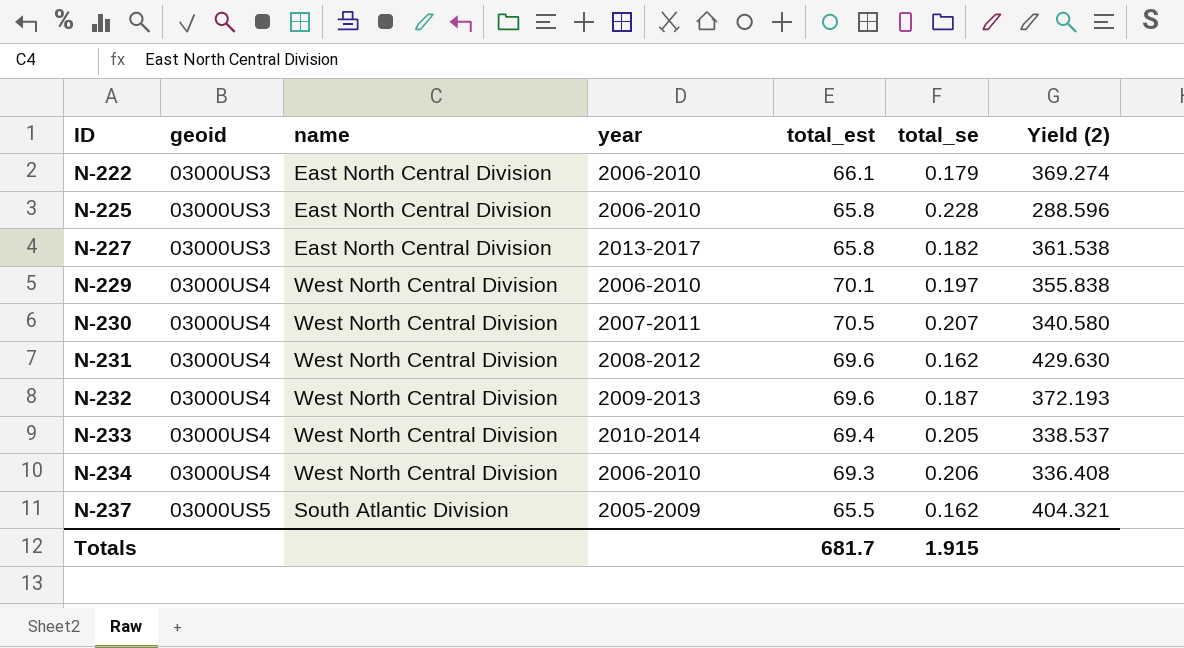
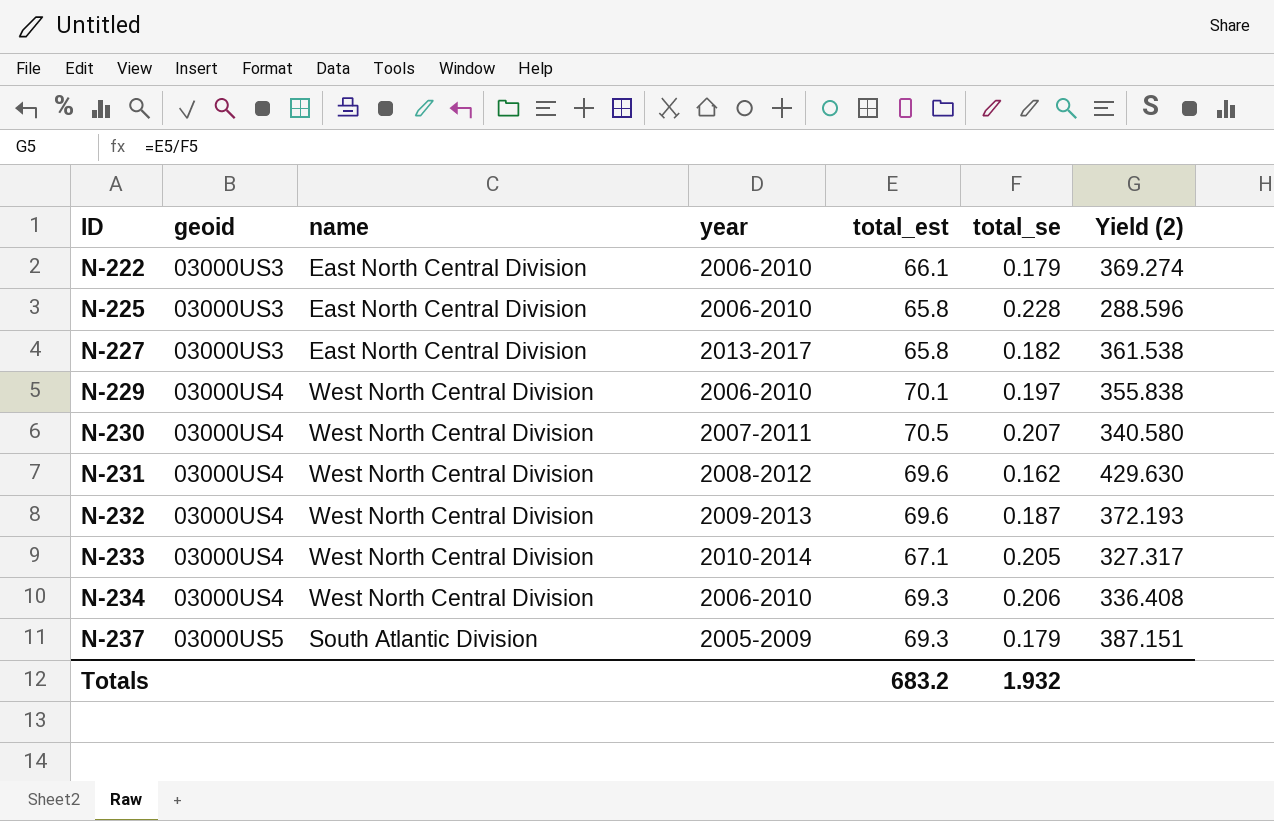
N-233 | total_est: 69.4 -> 67.1
N-233 | Yield (2): 338.537 -> 327.317
N-237 | total_est: 65.5 -> 69.3
N-237 | total_se: 0.162 -> 0.179
N-237 | Yield (2): 404.321 -> 387.151
Totals | total_est: 681.7 -> 683.2
Totals | total_se: 1.915 -> 1.932

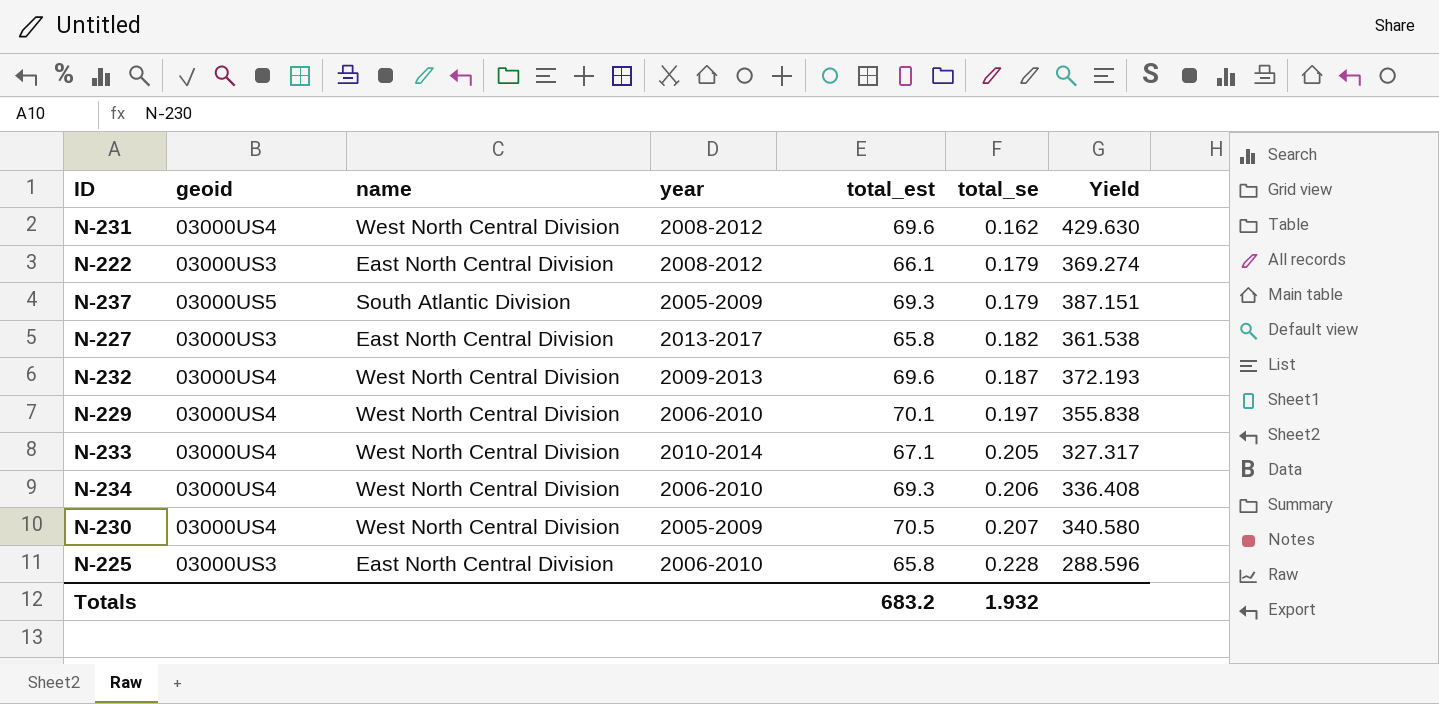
row order: ID ascending -> total_se ascending
column name: Yield (2) -> Yield
N-222 | year: 2006-2010 -> 2008-2012
N-230 | year: 2007-2011 -> 2005-2009

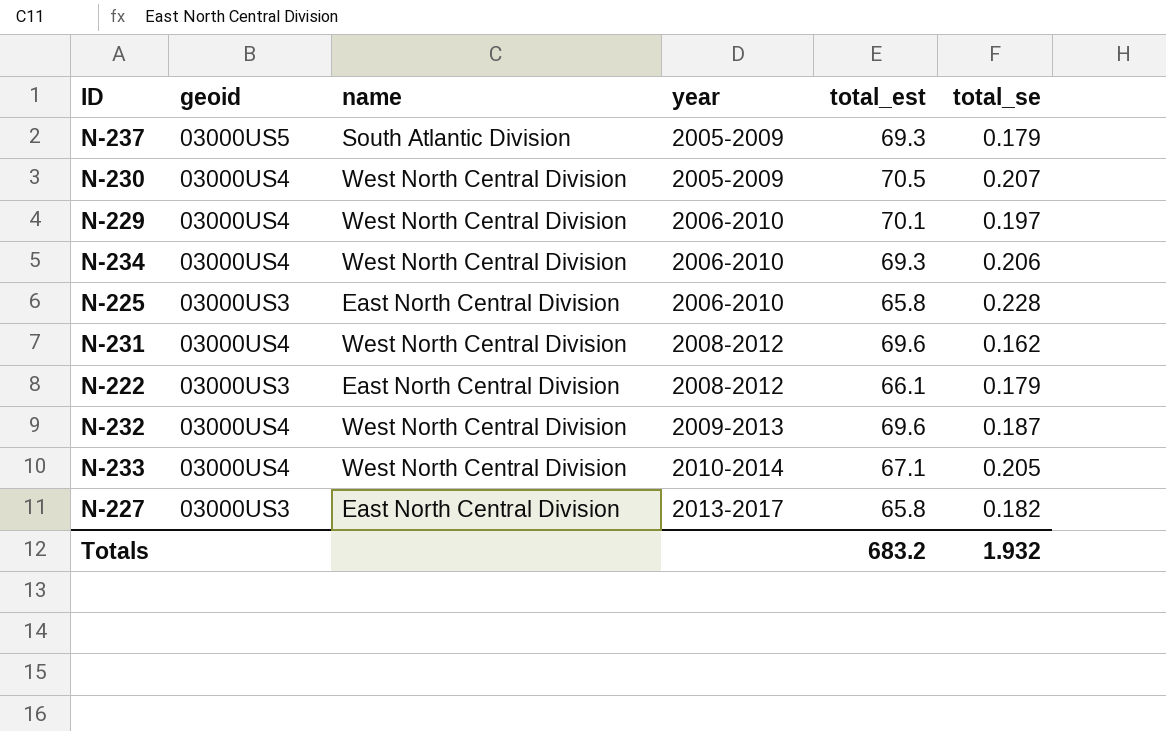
row order: total_se ascending -> year ascending
column Yield | formula: [total_est] / [total_se] -> none

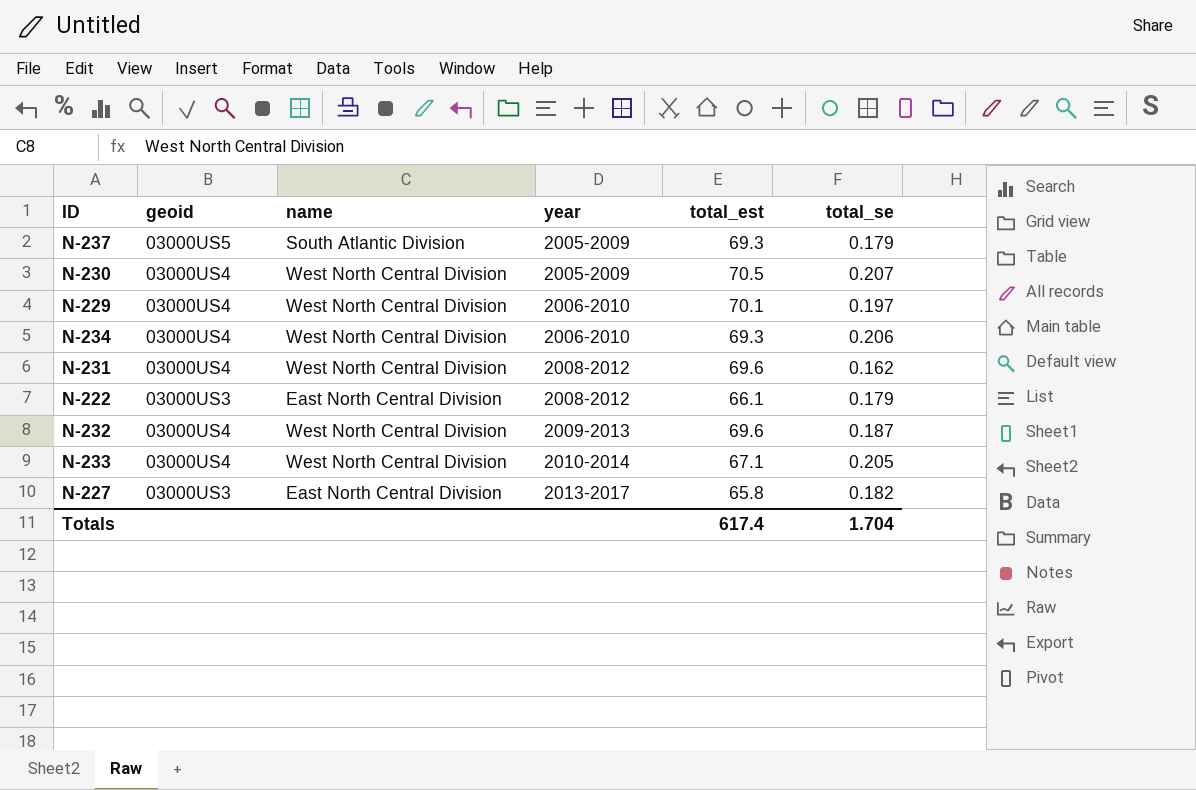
row N-225: 03000US3 | East North Central Division | 2006-2010 | 65.8 | 0.228 -> none
Totals | total_est: 683.2 -> 617.4
Totals | total_se: 1.932 -> 1.704

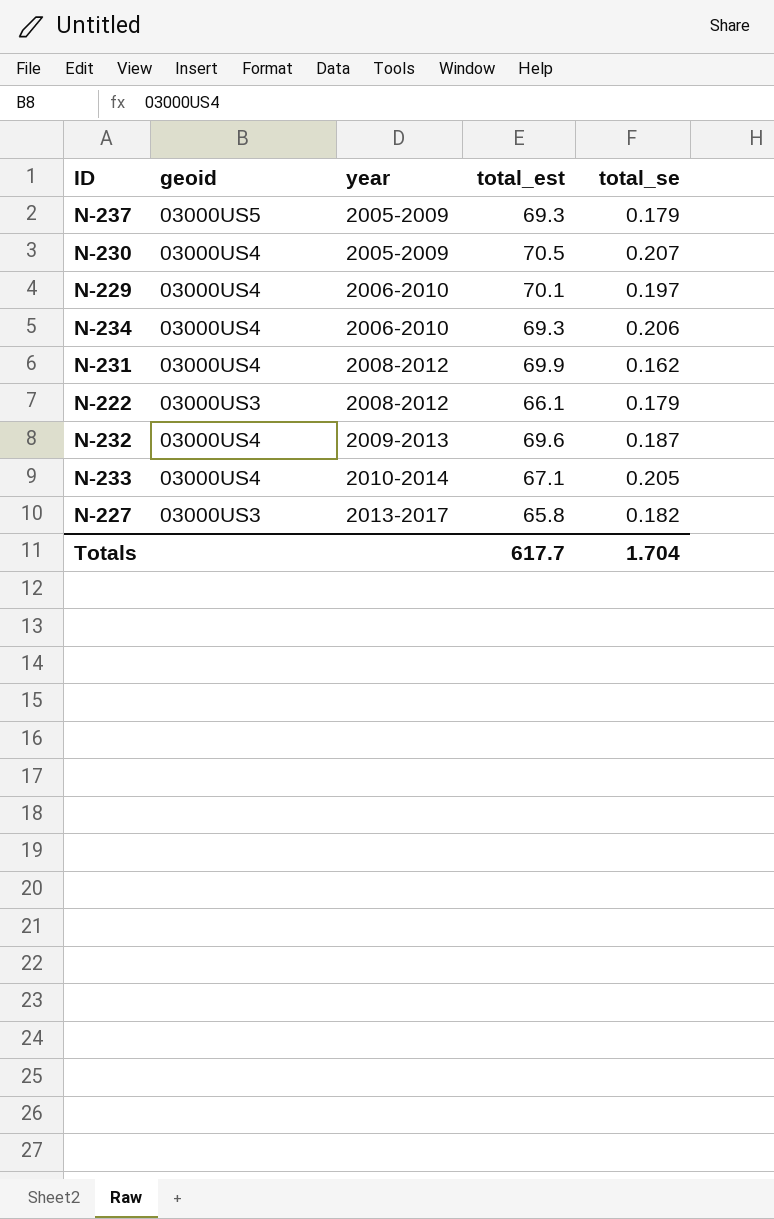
column name | position: 3 -> none
N-231 | total_est: 69.6 -> 69.9
Totals | total_est: 617.4 -> 617.7

